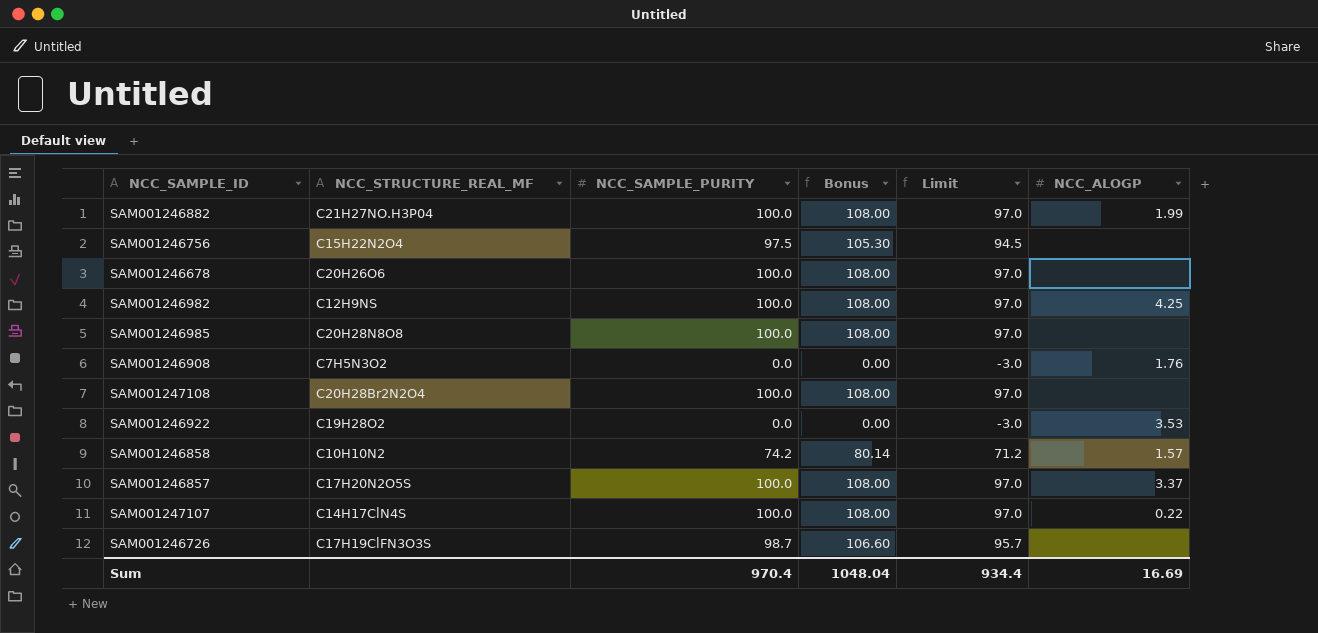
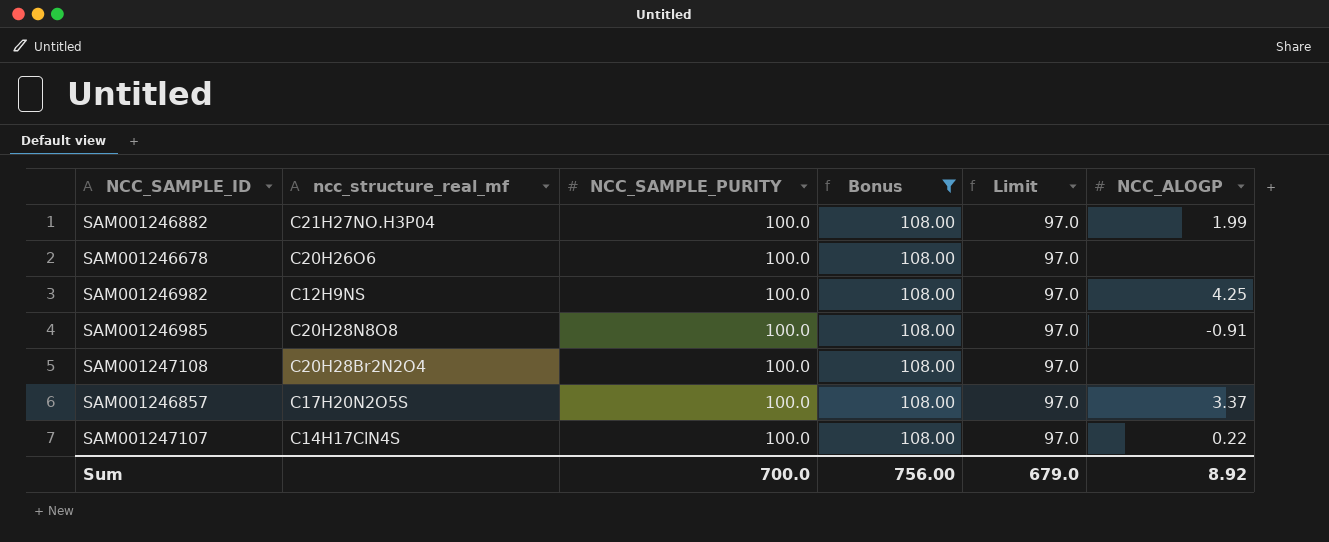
filter: none -> Bonus = 108.00
column name: NCC_STRUCTURE_REAL_MF -> ncc_structure_real_mf
SAM001246985 | NCC_ALOGP: none -> -0.91
Sum | NCC_SAMPLE_PURITY: 970.4 -> 700.0
Sum | Bonus: 1048.04 -> 756.00
Sum | Limit: 934.4 -> 679.0
Sum | NCC_ALOGP: 16.69 -> 8.92

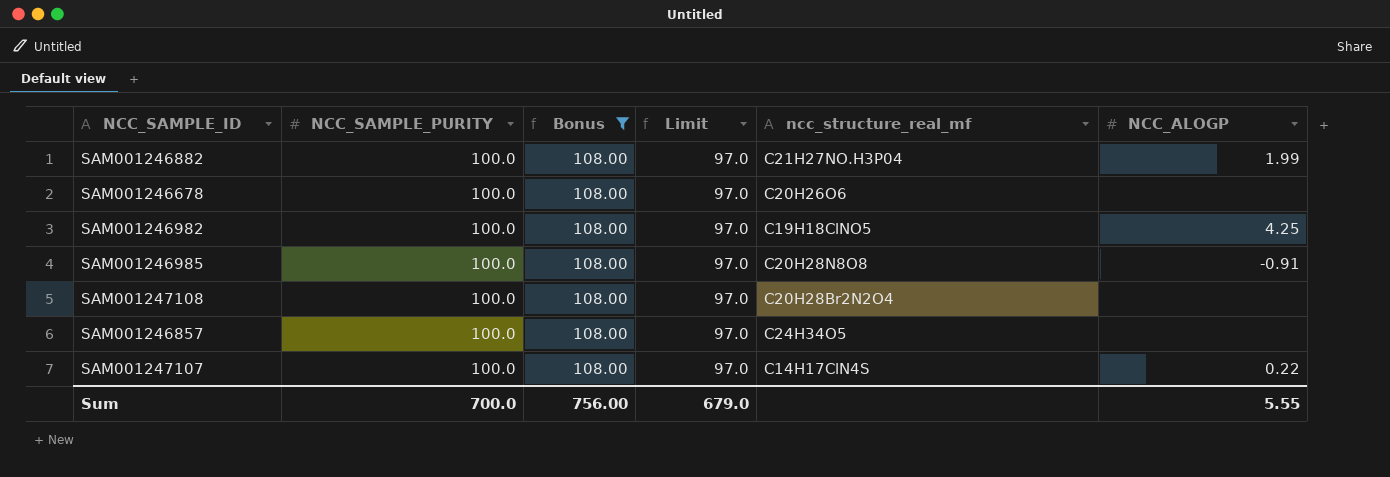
column ncc_structure_real_mf | position: 2 -> 5
SAM001246982 | ncc_structure_real_mf: C12H9NS -> C19H18ClNO5
SAM001246857 | ncc_structure_real_mf: C17H20N2O5S -> C24H34O5
SAM001246857 | NCC_ALOGP: 3.37 -> none
Sum | NCC_ALOGP: 8.92 -> 5.55

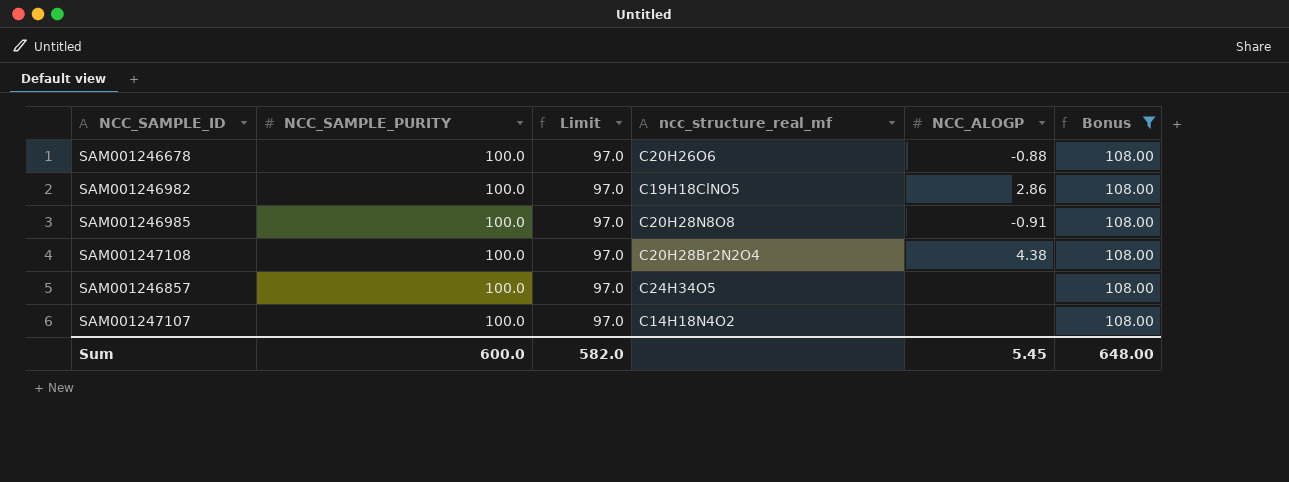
column Bonus | position: 3 -> 6
row SAM001246882: 100.0 | 108.00 | 97.0 | C21H27NO.H3P04 | 1.99 -> none
SAM001246678 | NCC_ALOGP: none -> -0.88
SAM001246982 | NCC_ALOGP: 4.25 -> 2.86
SAM001247108 | NCC_ALOGP: none -> 4.38
SAM001247107 | ncc_structure_real_mf: C14H17ClN4S -> C14H18N4O2
SAM001247107 | NCC_ALOGP: 0.22 -> none
Sum | NCC_SAMPLE_PURITY: 700.0 -> 600.0
Sum | Limit: 679.0 -> 582.0
Sum | NCC_ALOGP: 5.55 -> 5.45
Sum | Bonus: 756.00 -> 648.00

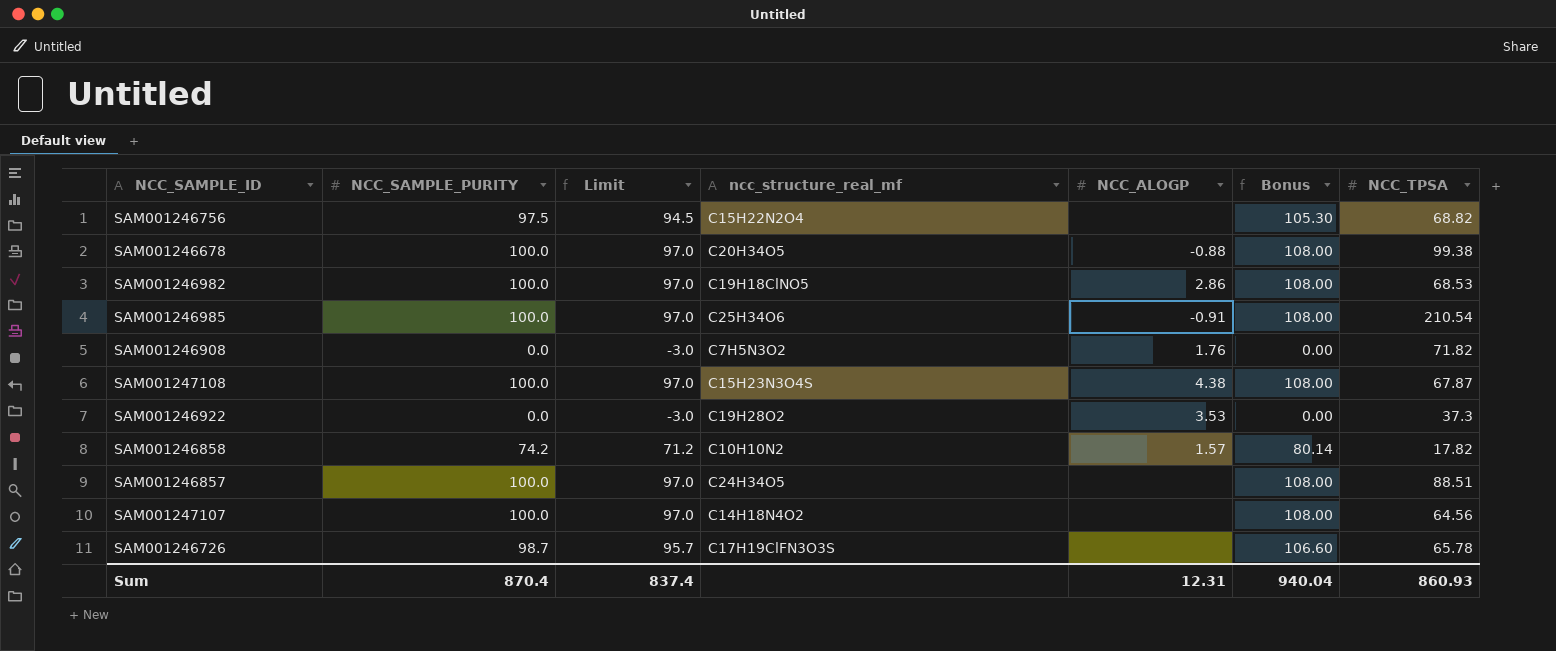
filter: Bonus = 108.00 -> none
column NCC_TPSA | position: none -> 7
SAM001246678 | ncc_structure_real_mf: C20H26O6 -> C20H34O5
SAM001246985 | ncc_structure_real_mf: C20H28N8O8 -> C25H34O6
SAM001247108 | ncc_structure_real_mf: C20H28Br2N2O4 -> C15H23N3O4S
Sum | NCC_SAMPLE_PURITY: 600.0 -> 870.4
Sum | Limit: 582.0 -> 837.4
Sum | NCC_ALOGP: 5.45 -> 12.31
Sum | Bonus: 648.00 -> 940.04

